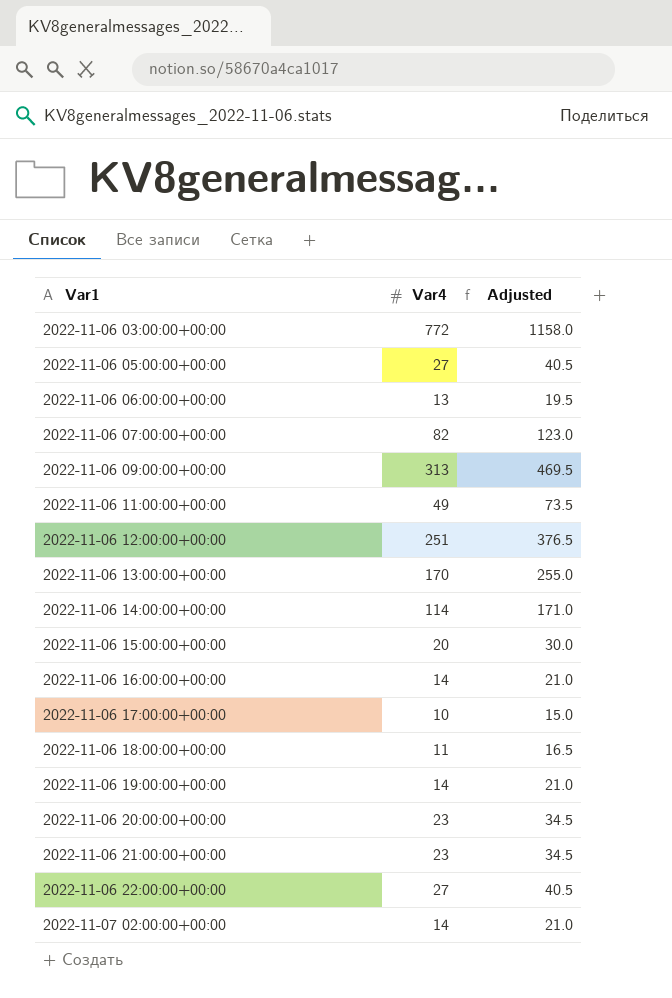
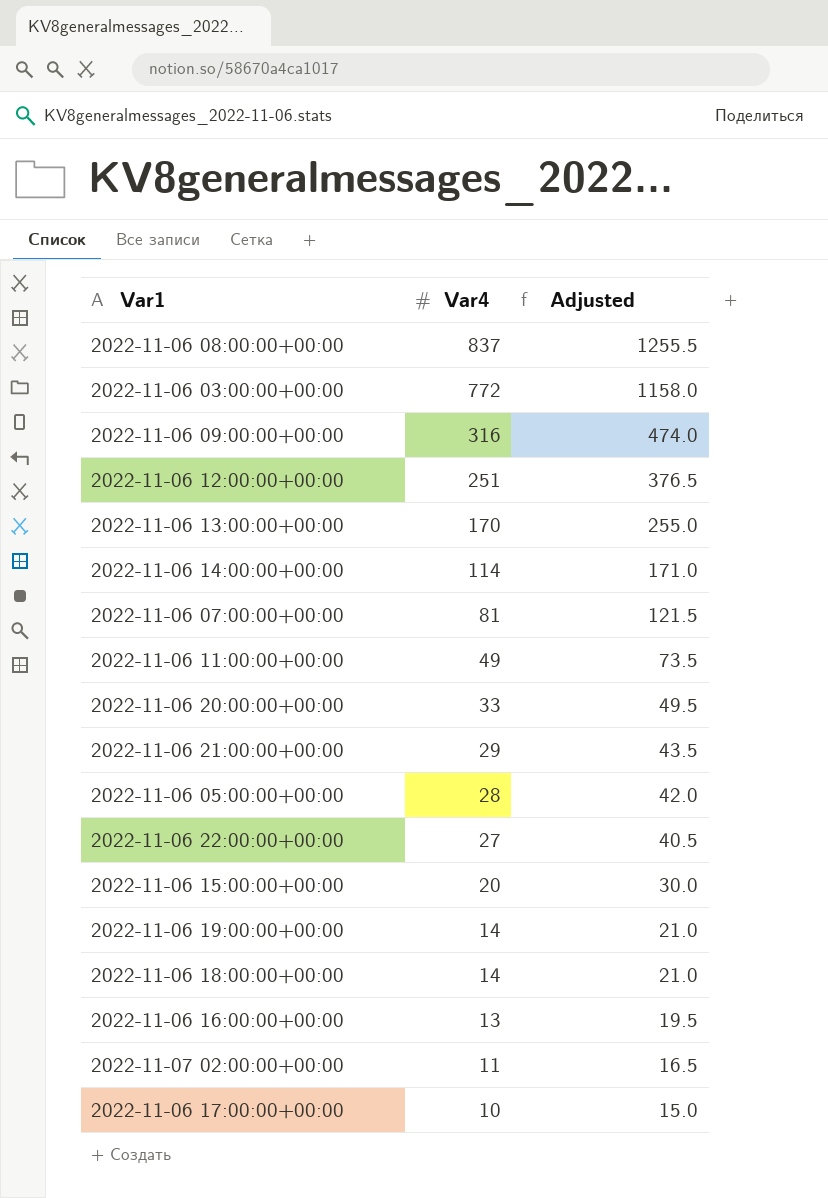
row order: Var1 ascending -> Var4 descending
row 2022-11-06 06:00:00+00:00: 13 | 19.5 -> none
row 2022-11-06 08:00:00+00:00: none -> 837 | 1255.5
2022-11-06 09:00:00+00:00 | Var4: 313 -> 316
2022-11-06 09:00:00+00:00 | Adjusted: 469.5 -> 474.0
2022-11-06 07:00:00+00:00 | Var4: 82 -> 81
2022-11-06 07:00:00+00:00 | Adjusted: 123.0 -> 121.5
2022-11-06 20:00:00+00:00 | Var4: 23 -> 33
2022-11-06 20:00:00+00:00 | Adjusted: 34.5 -> 49.5
2022-11-06 21:00:00+00:00 | Var4: 23 -> 29
2022-11-06 21:00:00+00:00 | Adjusted: 34.5 -> 43.5
2022-11-06 05:00:00+00:00 | Var4: 27 -> 28
2022-11-06 05:00:00+00:00 | Adjusted: 40.5 -> 42.0
2022-11-06 18:00:00+00:00 | Var4: 11 -> 14
2022-11-06 18:00:00+00:00 | Adjusted: 16.5 -> 21.0
2022-11-06 16:00:00+00:00 | Var4: 14 -> 13
2022-11-06 16:00:00+00:00 | Adjusted: 21.0 -> 19.5
2022-11-07 02:00:00+00:00 | Var4: 14 -> 11
2022-11-07 02:00:00+00:00 | Adjusted: 21.0 -> 16.5

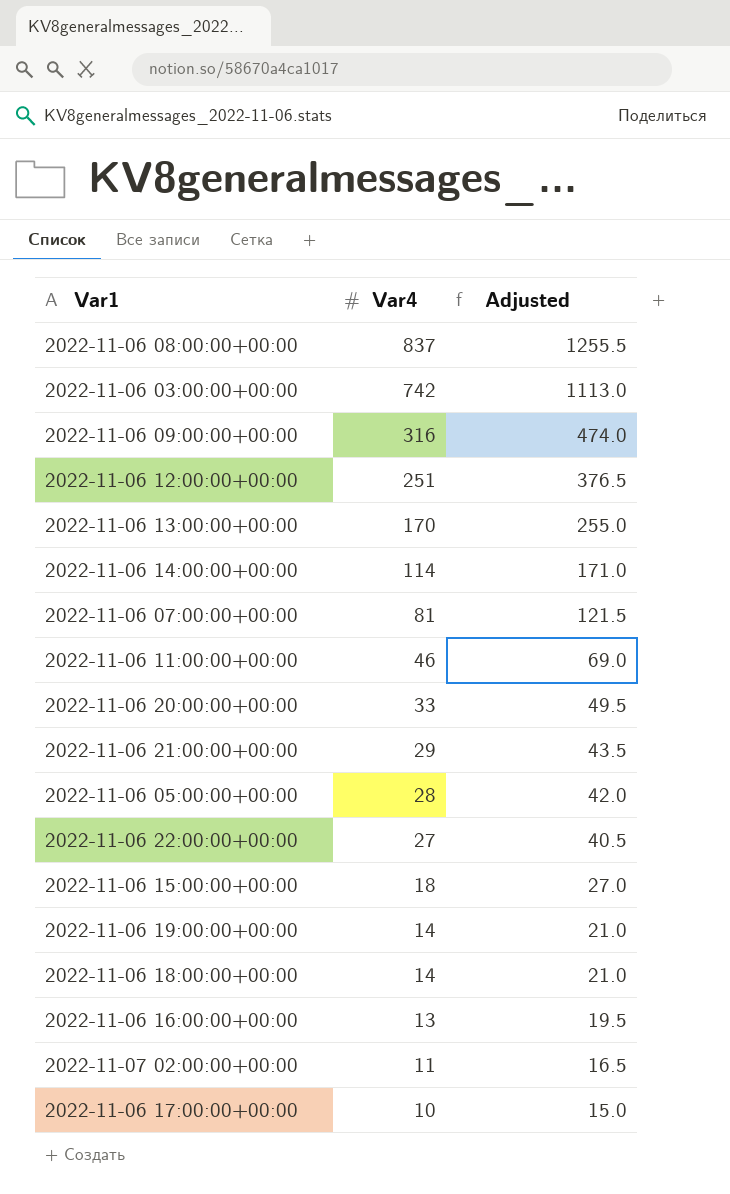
2022-11-06 03:00:00+00:00 | Var4: 772 -> 742
2022-11-06 03:00:00+00:00 | Adjusted: 1158.0 -> 1113.0
2022-11-06 11:00:00+00:00 | Var4: 49 -> 46
2022-11-06 11:00:00+00:00 | Adjusted: 73.5 -> 69.0
2022-11-06 15:00:00+00:00 | Var4: 20 -> 18
2022-11-06 15:00:00+00:00 | Adjusted: 30.0 -> 27.0

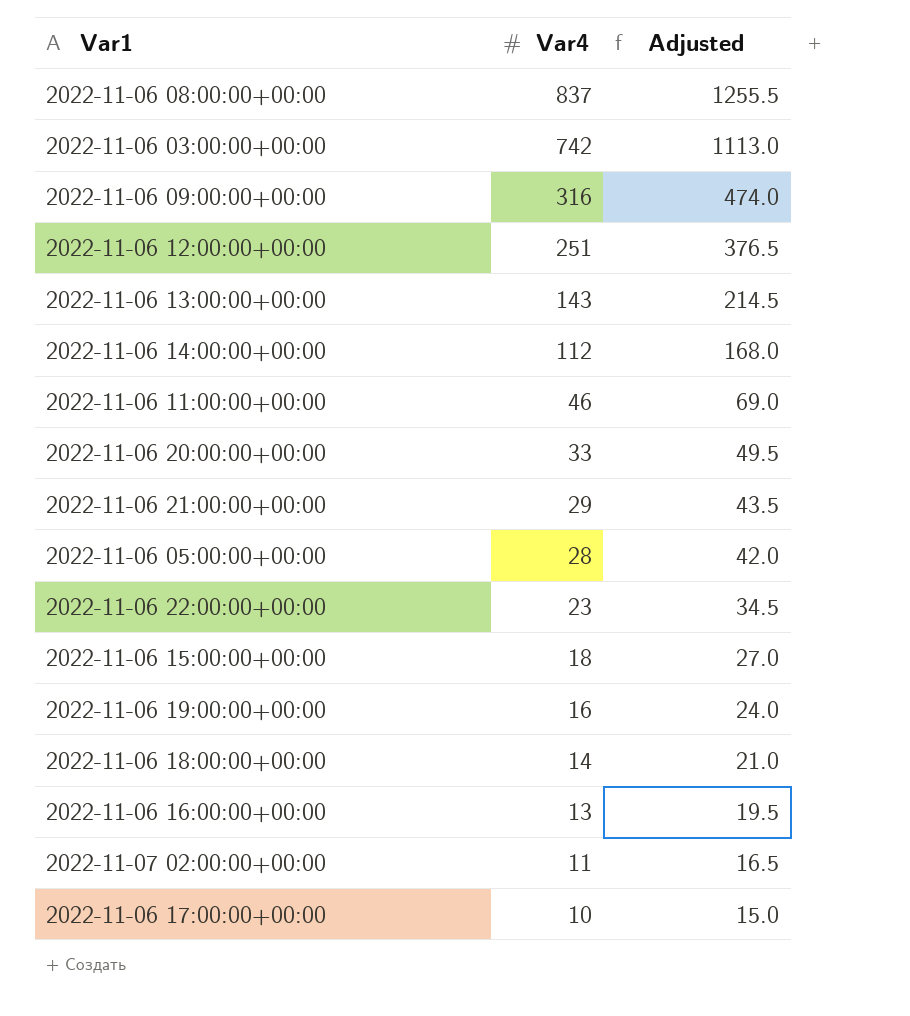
row 2022-11-06 07:00:00+00:00: 81 | 121.5 -> none
2022-11-06 13:00:00+00:00 | Var4: 170 -> 143
2022-11-06 13:00:00+00:00 | Adjusted: 255.0 -> 214.5
2022-11-06 14:00:00+00:00 | Var4: 114 -> 112
2022-11-06 14:00:00+00:00 | Adjusted: 171.0 -> 168.0
2022-11-06 22:00:00+00:00 | Var4: 27 -> 23
2022-11-06 22:00:00+00:00 | Adjusted: 40.5 -> 34.5
2022-11-06 19:00:00+00:00 | Var4: 14 -> 16
2022-11-06 19:00:00+00:00 | Adjusted: 21.0 -> 24.0

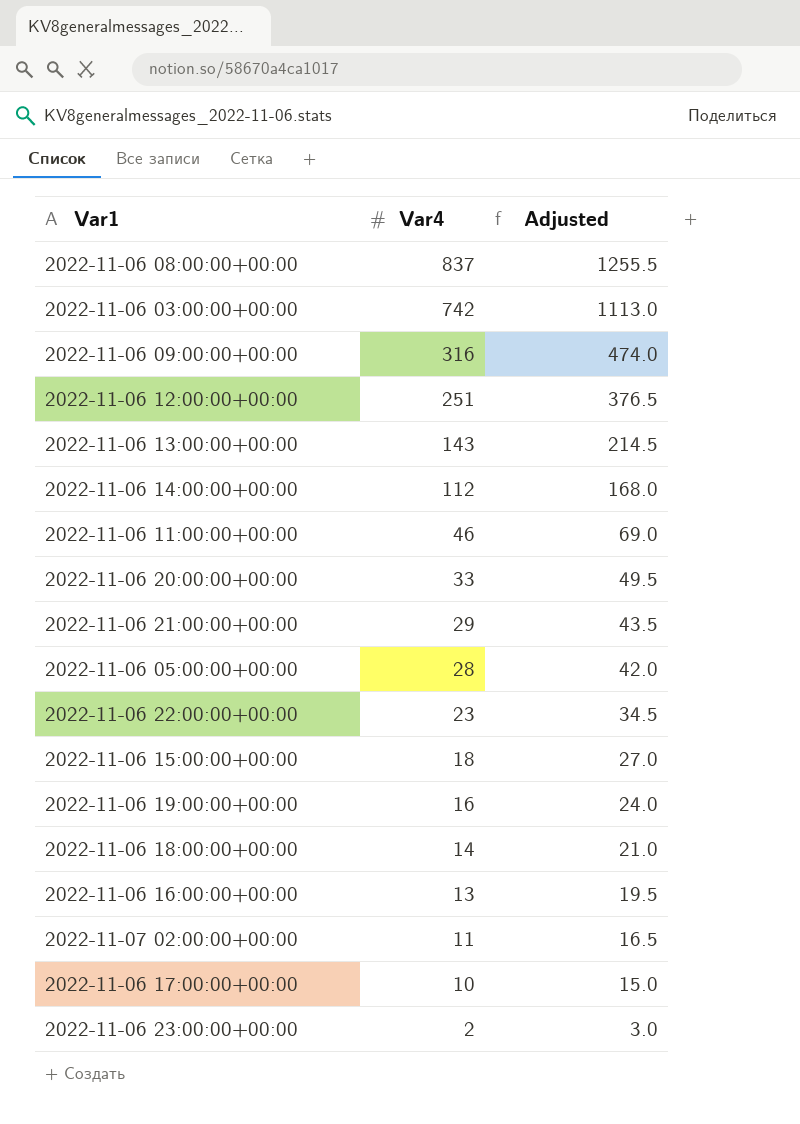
row 2022-11-06 23:00:00+00:00: none -> 2 | 3.0

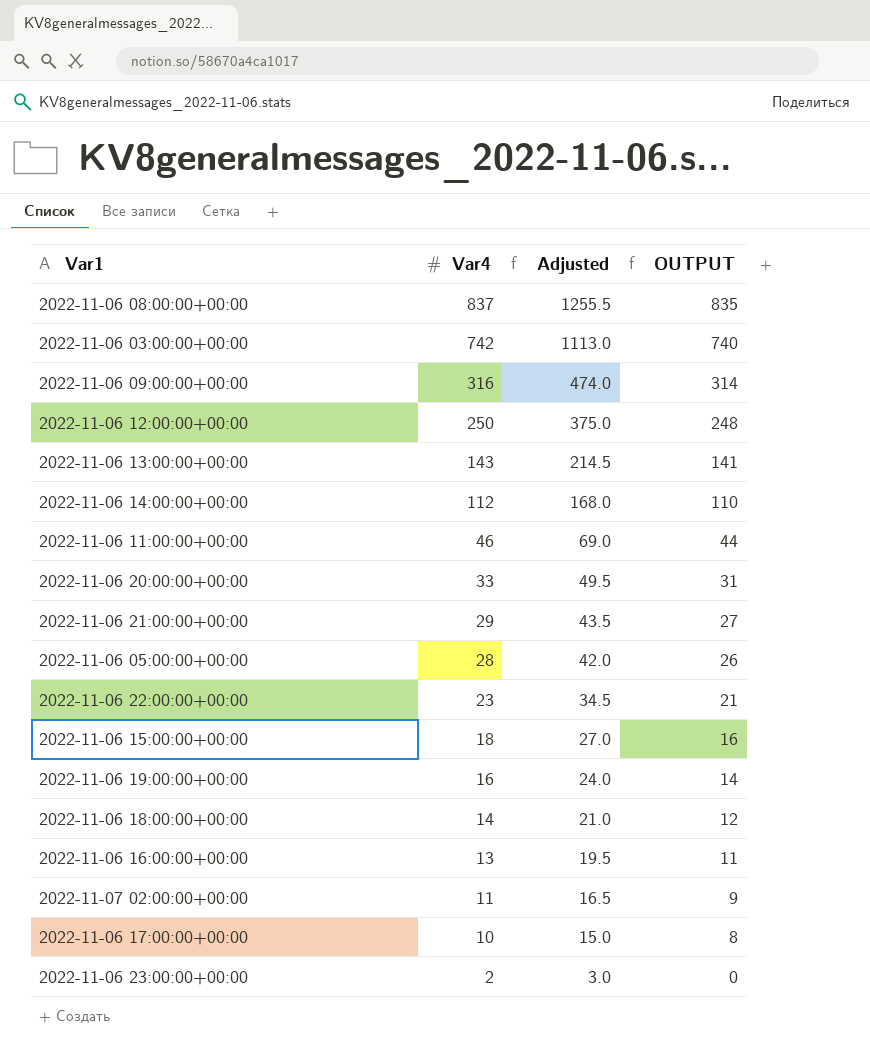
column OUTPUT | formula: none -> [Var4] - 2
2022-11-06 12:00:00+00:00 | Var4: 251 -> 250
2022-11-06 12:00:00+00:00 | Adjusted: 376.5 -> 375.0

